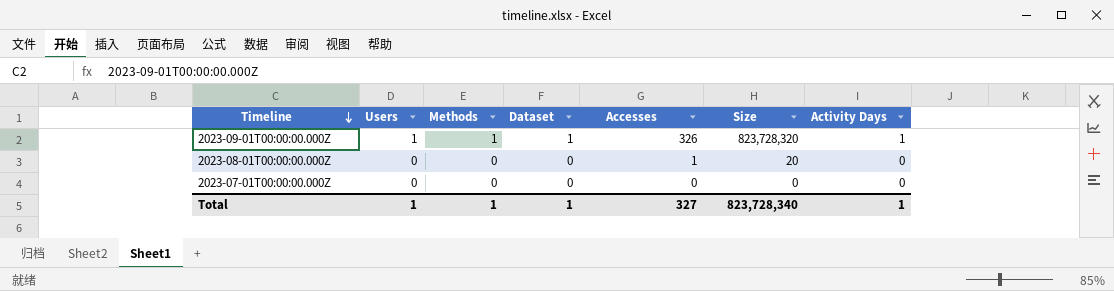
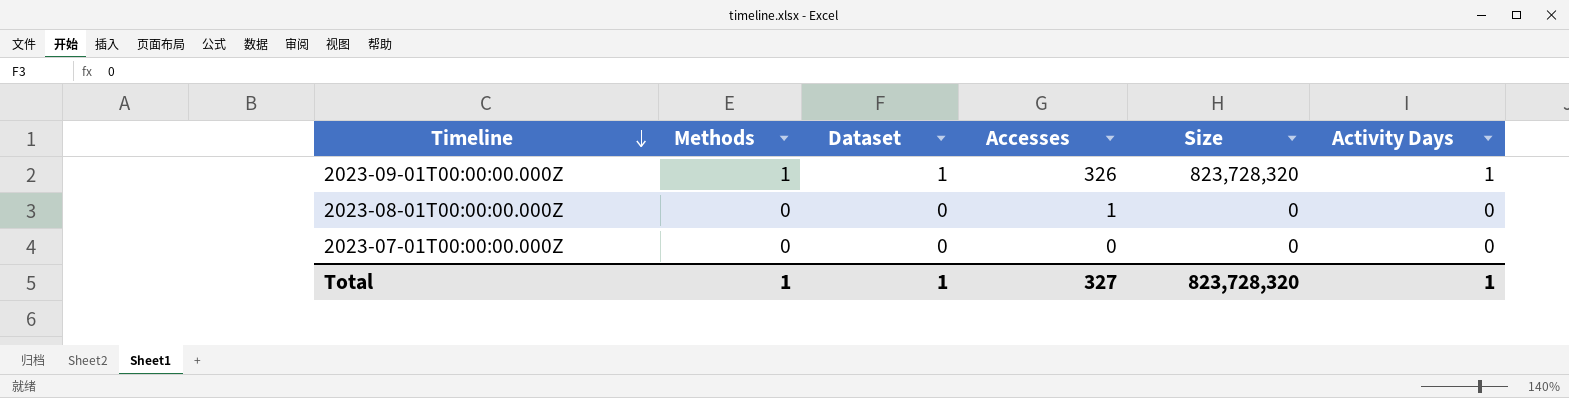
column Users | position: 2 -> none
2023-08-01T00:00:00.000Z | Size: 20 -> 0
Total | Size: 823,728,340 -> 823,728,320

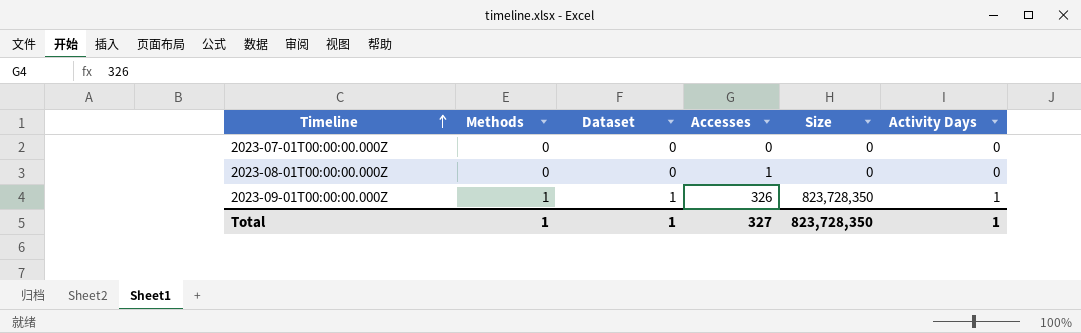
row order: Timeline descending -> Timeline ascending
2023-09-01T00:00:00.000Z | Size: 823,728,320 -> 823,728,350
Total | Size: 823,728,320 -> 823,728,350

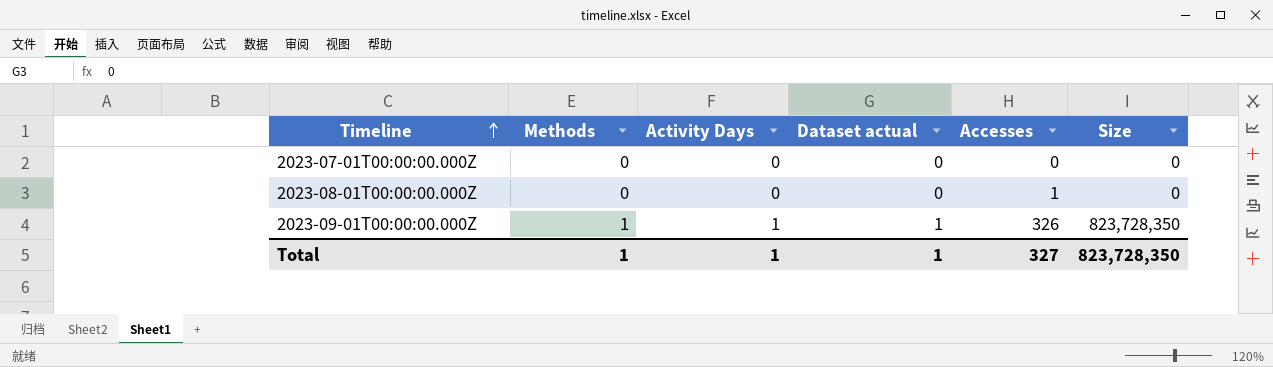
column Activity Days | position: 6 -> 3
column name: Dataset -> Dataset actual

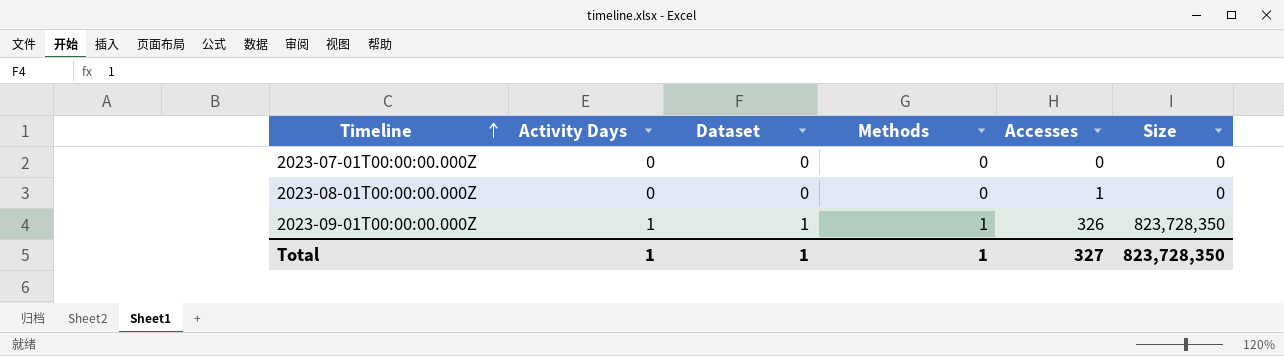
column name: Dataset actual -> Dataset
column Methods | position: 2 -> 4

